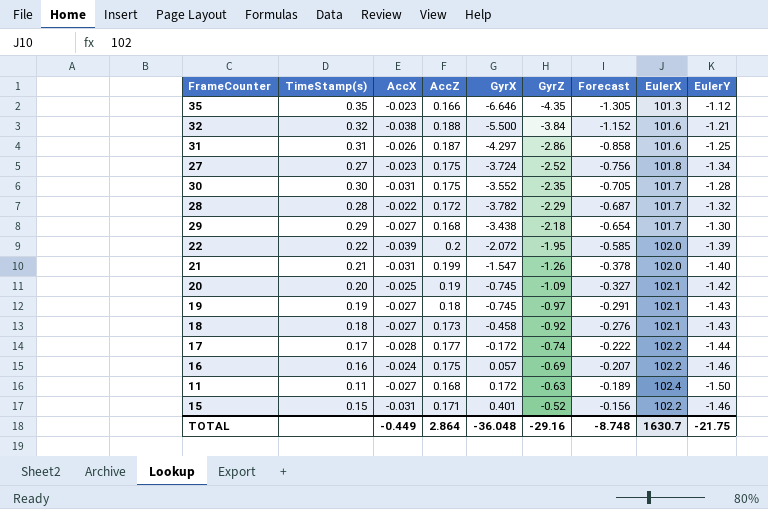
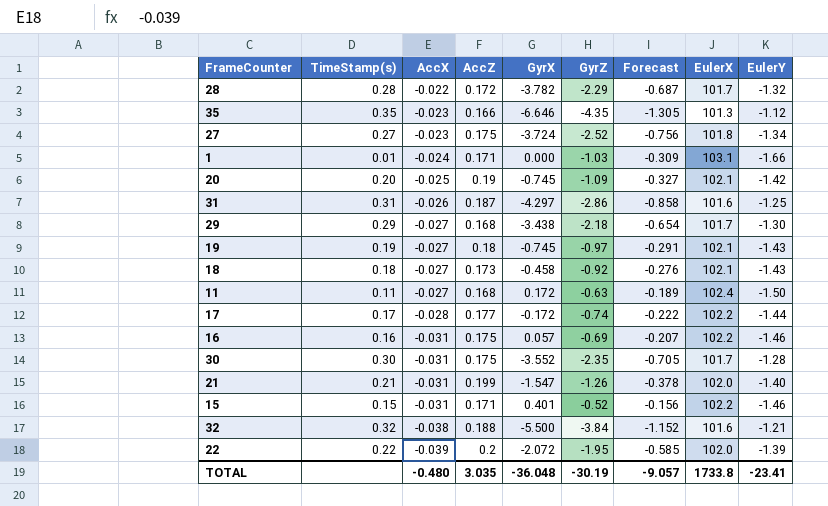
row order: GyrZ ascending -> AccX descending
row 1: none -> 0.01 | -0.024 | 0.171 | 0.000 | -1.03 | -0.309 | 103.1 | -1.66
16 | AccX: -0.024 -> -0.031
TOTAL | AccX: -0.449 -> -0.480
TOTAL | AccZ: 2.864 -> 3.035
TOTAL | GyrZ: -29.16 -> -30.19
TOTAL | Forecast: -8.748 -> -9.057
TOTAL | EulerX: 1630.7 -> 1733.8
TOTAL | EulerY: -21.75 -> -23.41

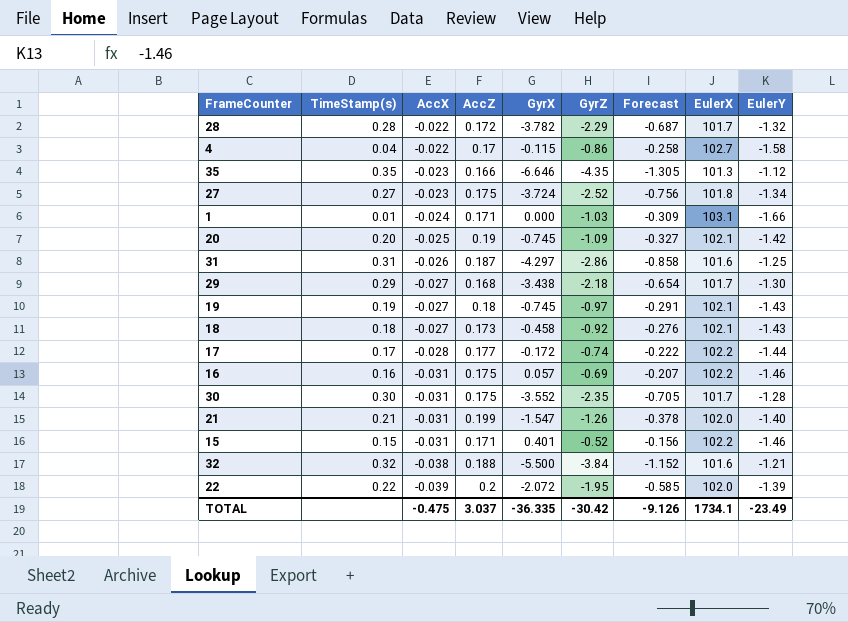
row 11: 0.11 | -0.027 | 0.168 | 0.172 | -0.63 | -0.189 | 102.4 | -1.50 -> none
row 4: none -> 0.04 | -0.022 | 0.17 | -0.115 | -0.86 | -0.258 | 102.7 | -1.58
TOTAL | AccX: -0.480 -> -0.475
TOTAL | AccZ: 3.035 -> 3.037
TOTAL | GyrX: -36.048 -> -36.335
TOTAL | GyrZ: -30.19 -> -30.42
TOTAL | Forecast: -9.057 -> -9.126
TOTAL | EulerX: 1733.8 -> 1734.1
TOTAL | EulerY: -23.41 -> -23.49

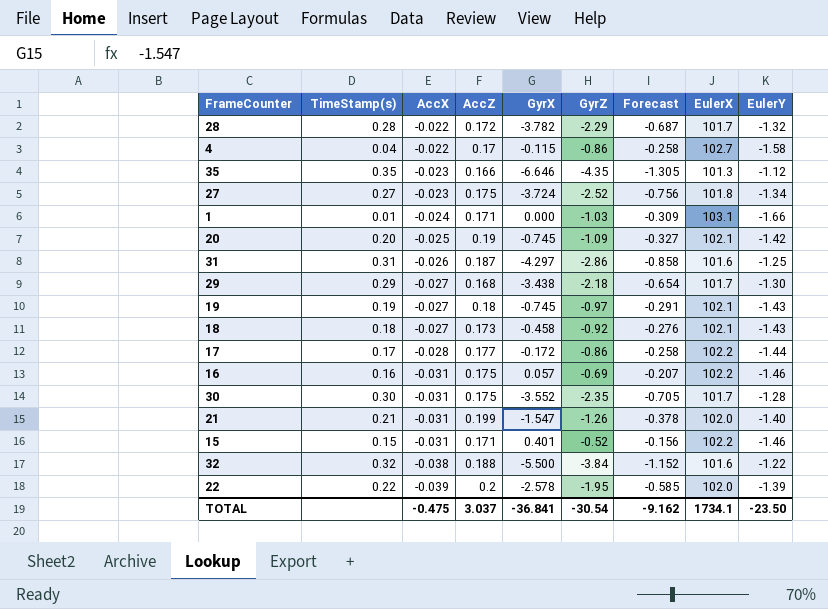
17 | GyrZ: -0.74 -> -0.86
17 | Forecast: -0.222 -> -0.258
32 | EulerY: -1.21 -> -1.22
22 | GyrX: -2.072 -> -2.578
TOTAL | GyrX: -36.335 -> -36.841
TOTAL | GyrZ: -30.42 -> -30.54
TOTAL | Forecast: -9.126 -> -9.162
TOTAL | EulerY: -23.49 -> -23.50

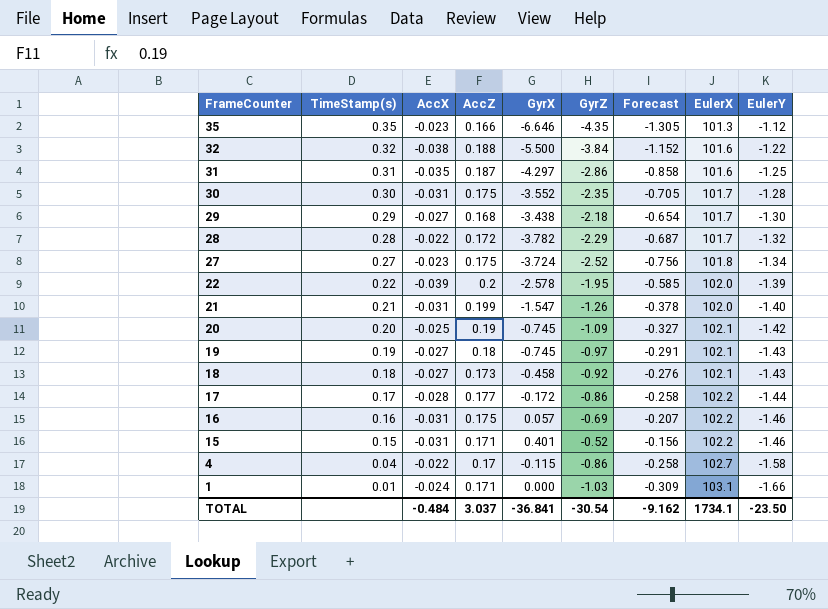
row order: AccX descending -> FrameCounter descending
31 | AccX: -0.026 -> -0.035
TOTAL | AccX: -0.475 -> -0.484

